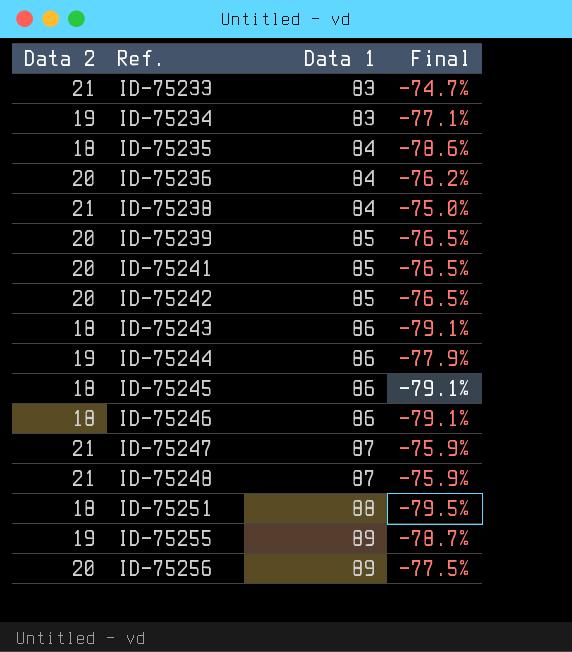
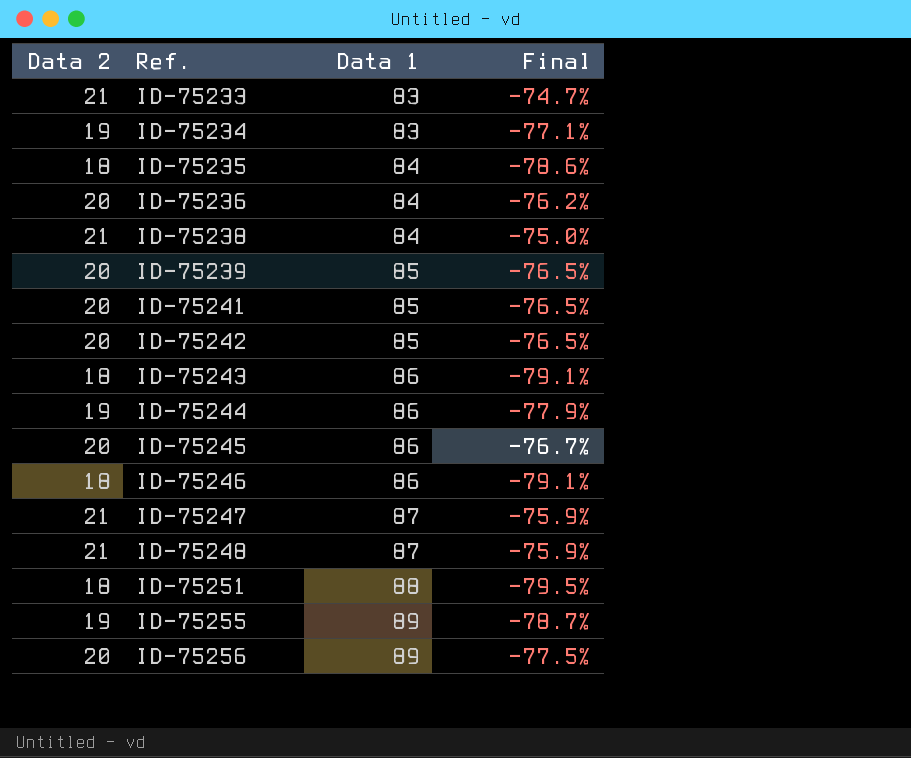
ID-75245 | Data 2: 18 -> 20
ID-75245 | Final: -79.1% -> -76.7%

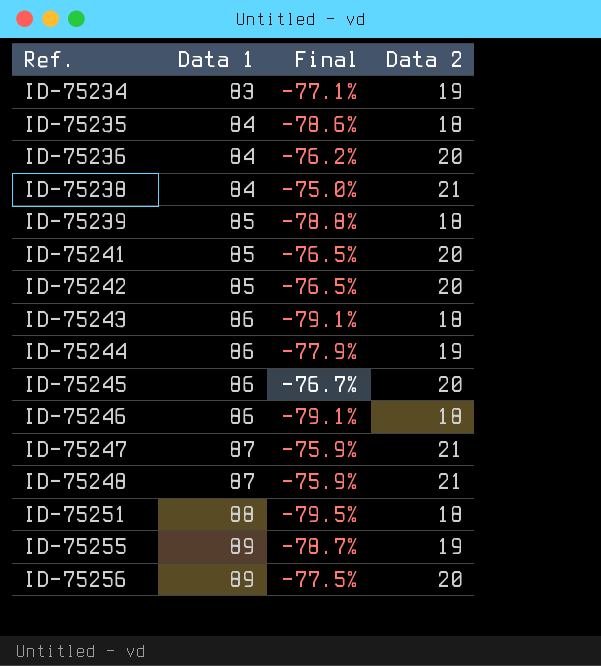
column Data 2 | position: 1 -> 4
row ID-75233: 21 | 83 | -74.7% -> none
ID-75239 | Final: -76.5% -> -78.8%
ID-75239 | Data 2: 20 -> 18

